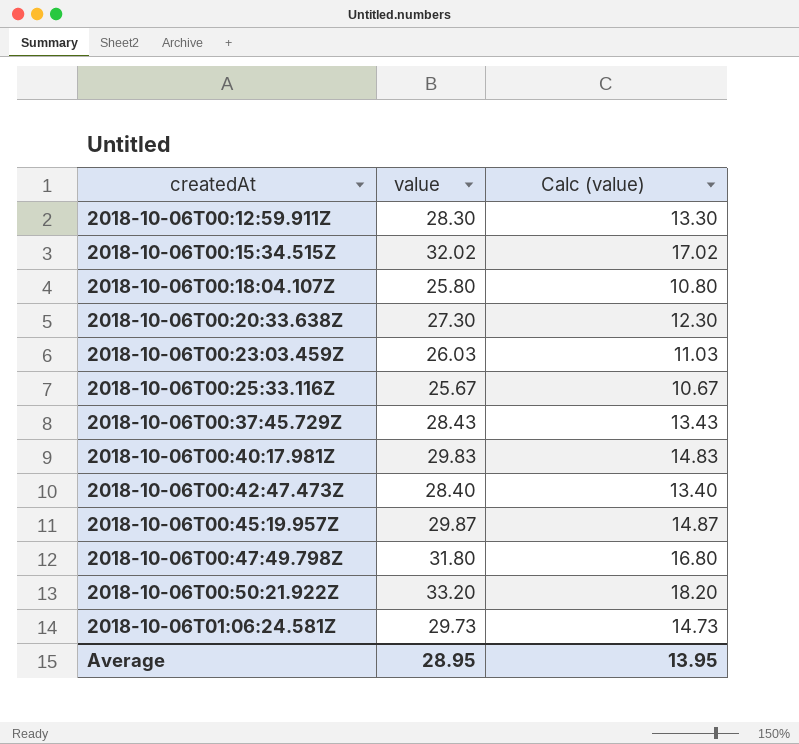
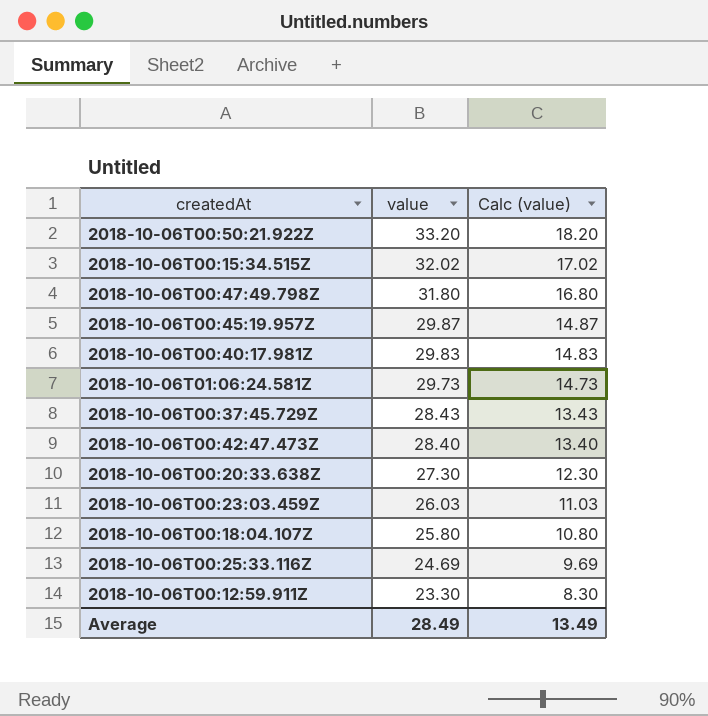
row order: createdAt ascending -> value descending
2018-10-06T00:25:33.116Z | value: 25.67 -> 24.69
2018-10-06T00:25:33.116Z | Calc (value): 10.67 -> 9.69
2018-10-06T00:12:59.911Z | value: 28.30 -> 23.30
2018-10-06T00:12:59.911Z | Calc (value): 13.30 -> 8.30
Average | value: 28.95 -> 28.49
Average | Calc (value): 13.95 -> 13.49

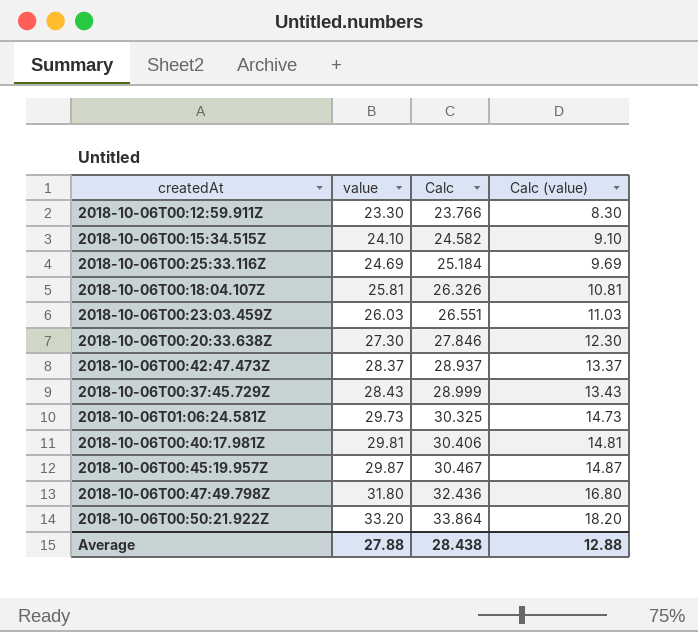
row order: value descending -> value ascending
column Calc | formula: none -> [value] * 1.02
2018-10-06T00:15:34.515Z | value: 32.02 -> 24.10
2018-10-06T00:15:34.515Z | Calc (value): 17.02 -> 9.10
2018-10-06T00:18:04.107Z | value: 25.80 -> 25.81
2018-10-06T00:18:04.107Z | Calc (value): 10.80 -> 10.81
2018-10-06T00:42:47.473Z | value: 28.40 -> 28.37
2018-10-06T00:42:47.473Z | Calc (value): 13.40 -> 13.37
2018-10-06T00:40:17.981Z | value: 29.83 -> 29.81
2018-10-06T00:40:17.981Z | Calc (value): 14.83 -> 14.81
Average | value: 28.49 -> 27.88
Average | Calc (value): 13.49 -> 12.88

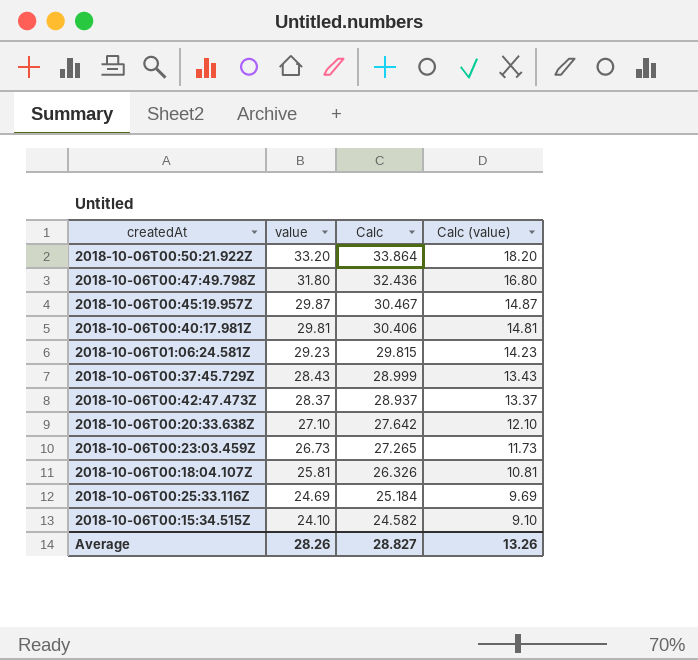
row order: value ascending -> value descending
row 2018-10-06T00:12:59.911Z: 23.30 | 23.766 | 8.30 -> none
2018-10-06T01:06:24.581Z | value: 29.73 -> 29.23
2018-10-06T01:06:24.581Z | Calc: 30.325 -> 29.815
2018-10-06T01:06:24.581Z | Calc (value): 14.73 -> 14.23
2018-10-06T00:20:33.638Z | value: 27.30 -> 27.10
2018-10-06T00:20:33.638Z | Calc: 27.846 -> 27.642
2018-10-06T00:20:33.638Z | Calc (value): 12.30 -> 12.10
2018-10-06T00:23:03.459Z | value: 26.03 -> 26.73
2018-10-06T00:23:03.459Z | Calc: 26.551 -> 27.265
2018-10-06T00:23:03.459Z | Calc (value): 11.03 -> 11.73
Average | value: 27.88 -> 28.26
Average | Calc: 28.438 -> 28.827
Average | Calc (value): 12.88 -> 13.26

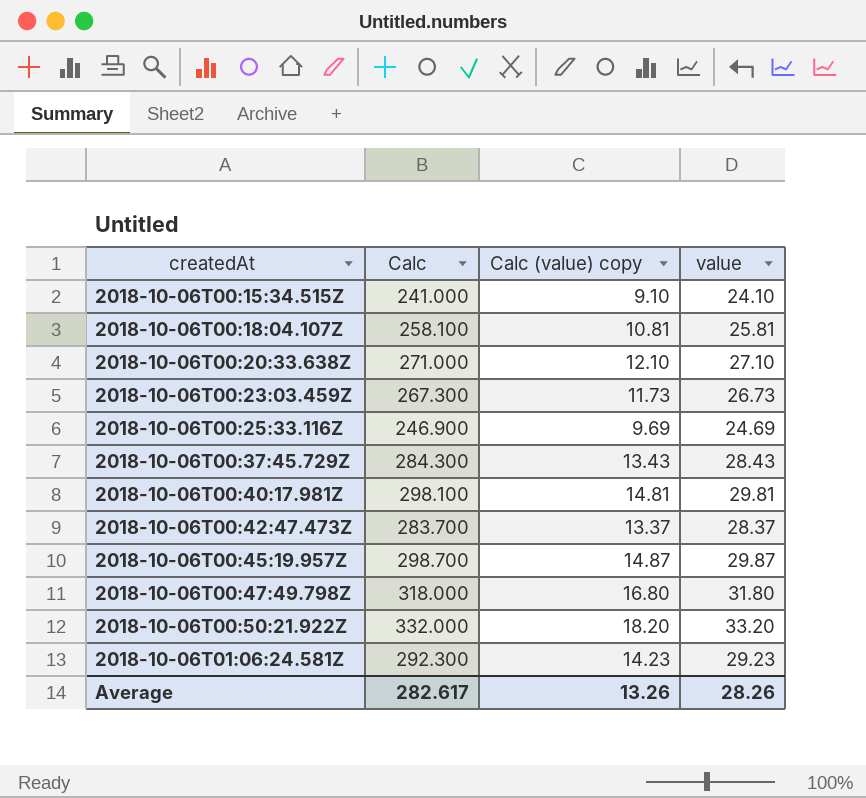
row order: value descending -> createdAt ascending
column Calc | formula: [value] * 1.02 -> [value] * 10
column name: Calc (value) -> Calc (value) copy
column value | position: 2 -> 4
Average | Calc: 28.827 -> 282.617

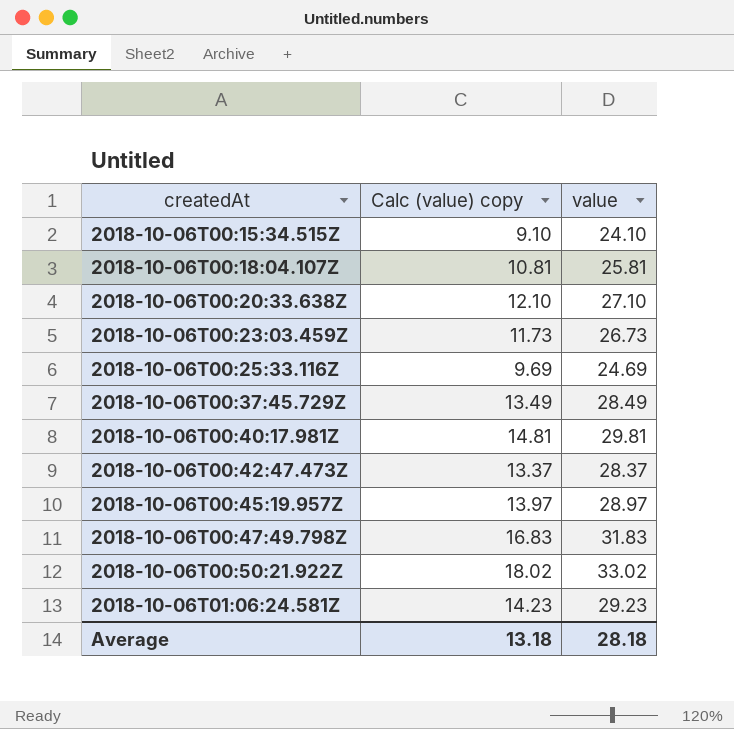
column Calc | formula: [value] * 10 -> none
2018-10-06T00:37:45.729Z | Calc (value) copy: 13.43 -> 13.49
2018-10-06T00:37:45.729Z | value: 28.43 -> 28.49
2018-10-06T00:45:19.957Z | Calc (value) copy: 14.87 -> 13.97
2018-10-06T00:45:19.957Z | value: 29.87 -> 28.97
2018-10-06T00:47:49.798Z | Calc (value) copy: 16.80 -> 16.83
2018-10-06T00:47:49.798Z | value: 31.80 -> 31.83
2018-10-06T00:50:21.922Z | Calc (value) copy: 18.20 -> 18.02
2018-10-06T00:50:21.922Z | value: 33.20 -> 33.02
Average | Calc (value) copy: 13.26 -> 13.18
Average | value: 28.26 -> 28.18

